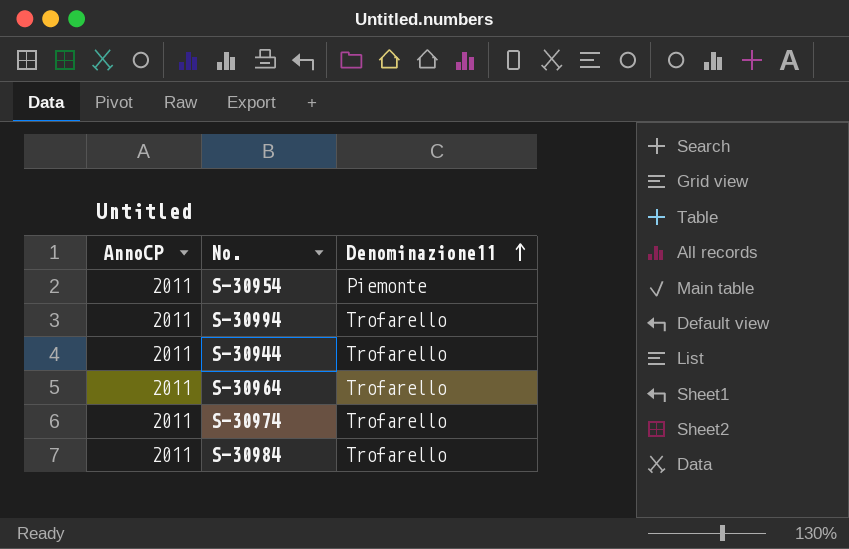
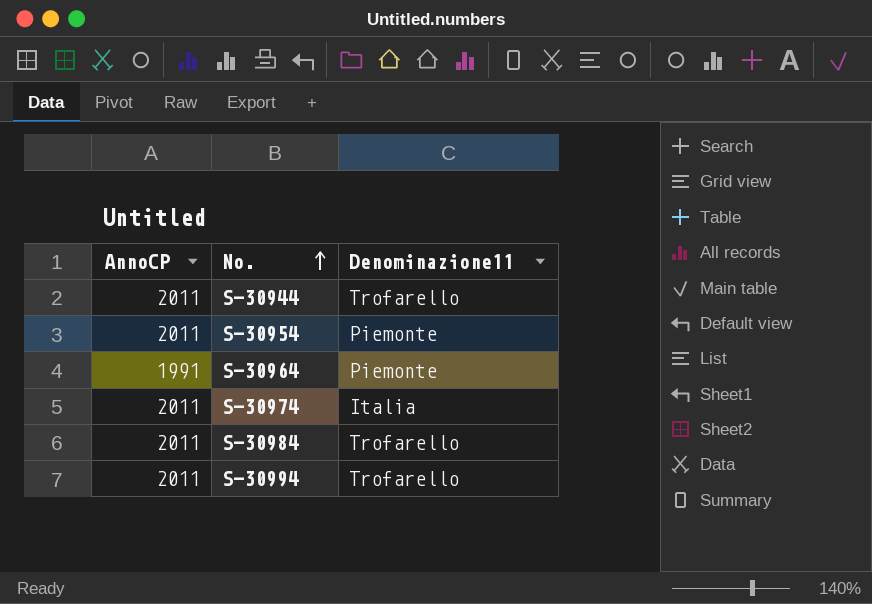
row order: Denominazione11 ascending -> No. ascending
S-30964 | AnnoCP: 2011 -> 1991
S-30964 | Denominazione11: Trofarello -> Piemonte
S-30974 | Denominazione11: Trofarello -> Italia

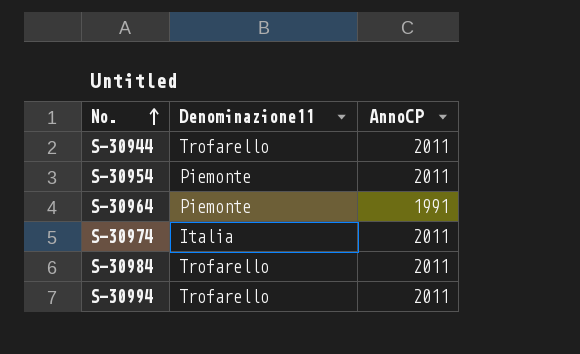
column AnnoCP | position: 1 -> 3

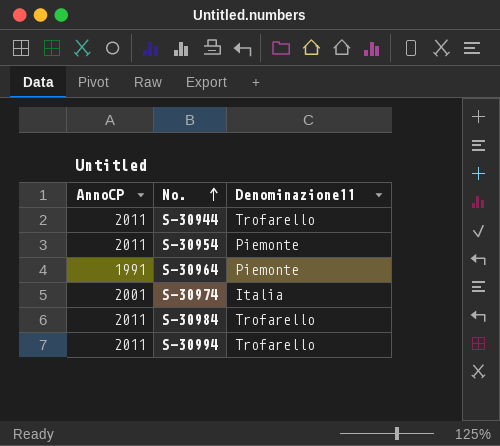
column AnnoCP | position: 3 -> 1
S-30974 | AnnoCP: 2011 -> 2001

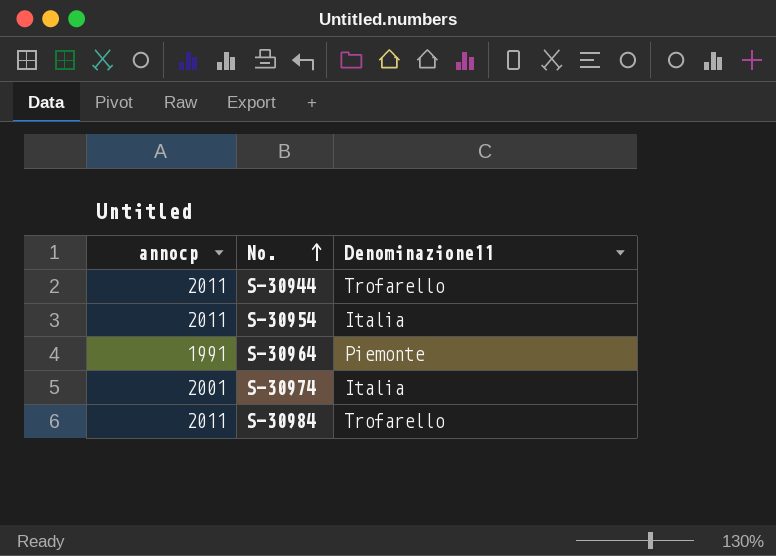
column name: AnnoCP -> annocp
row S-30994: 2011 | Trofarello -> none
S-30954 | Denominazione11: Piemonte -> Italia

